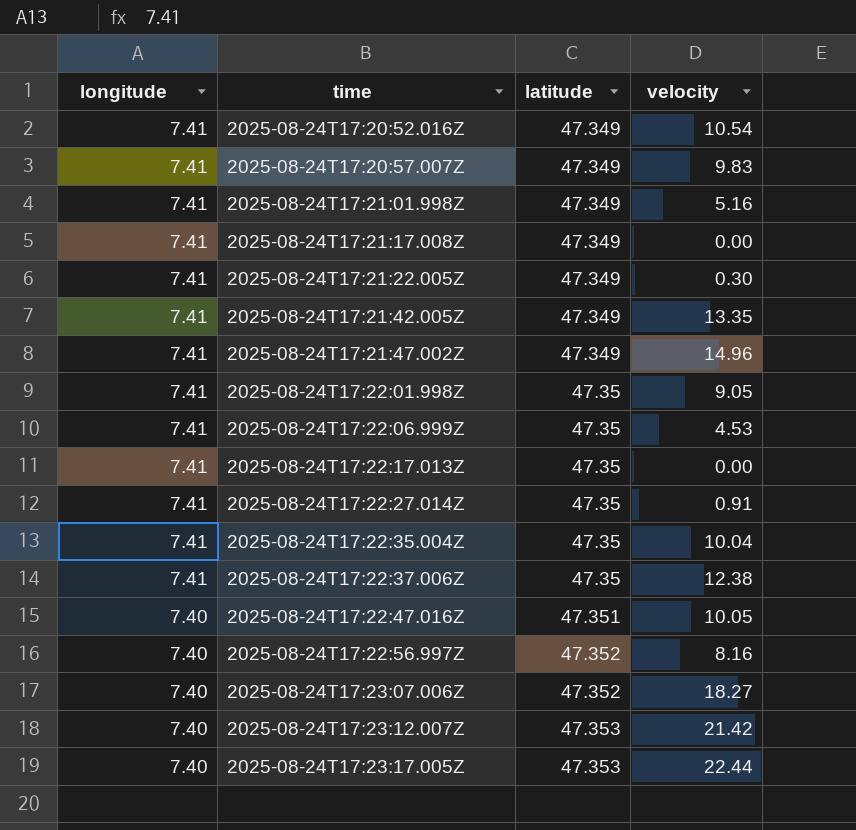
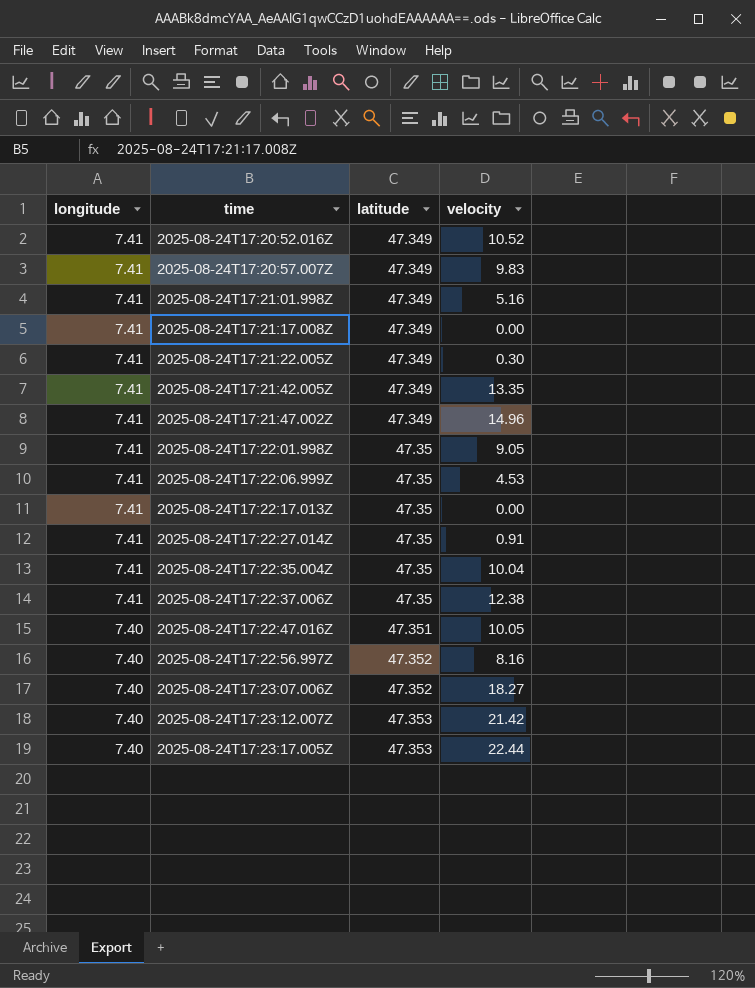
2025-08-24T17:20:52.016Z | velocity: 10.54 -> 10.52

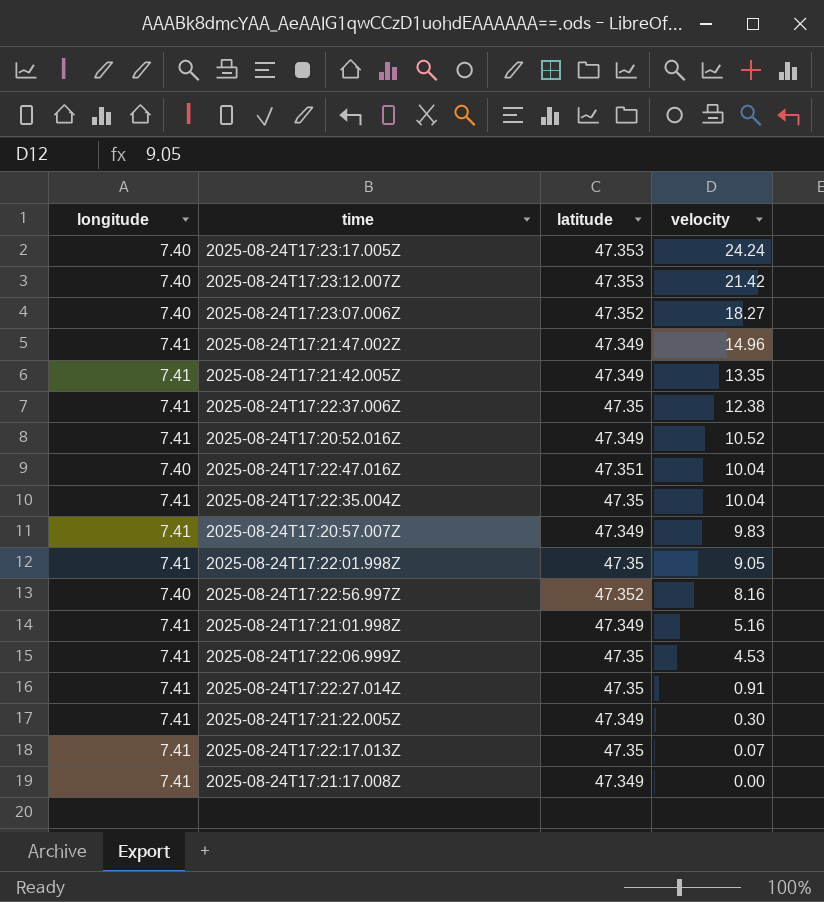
row order: longitude descending -> velocity descending
2025-08-24T17:23:17.005Z | velocity: 22.44 -> 24.24
2025-08-24T17:22:47.016Z | velocity: 10.05 -> 10.04
2025-08-24T17:22:17.013Z | velocity: 0.00 -> 0.07

